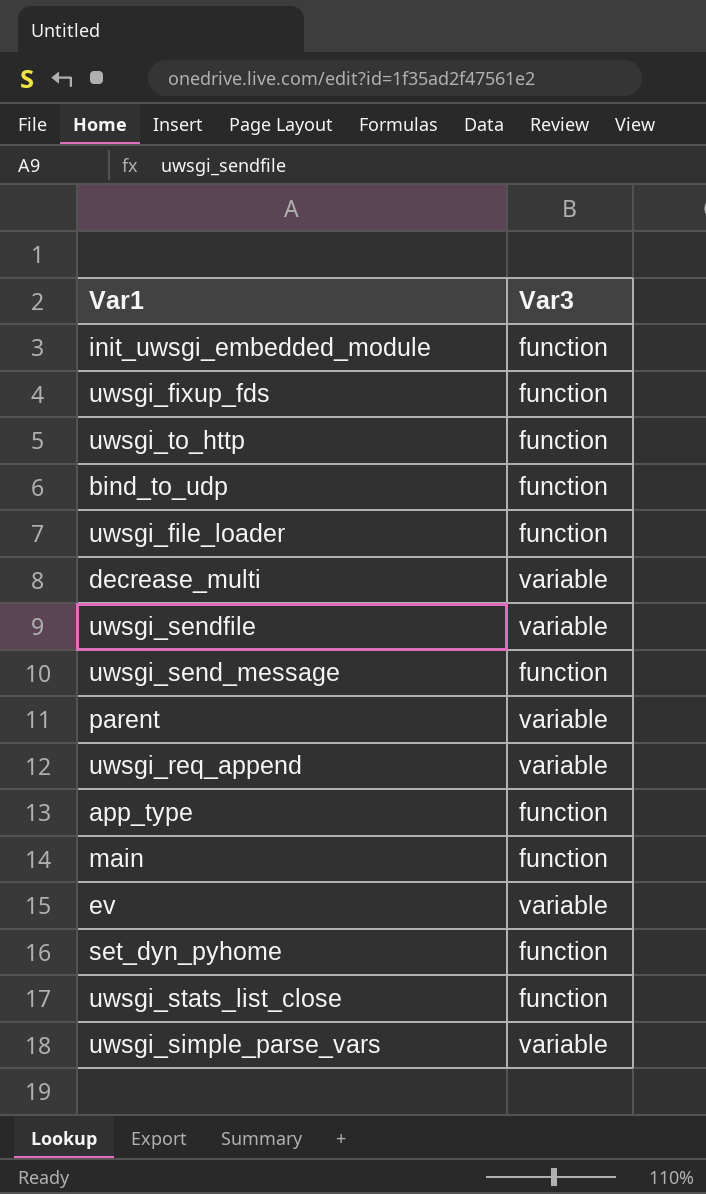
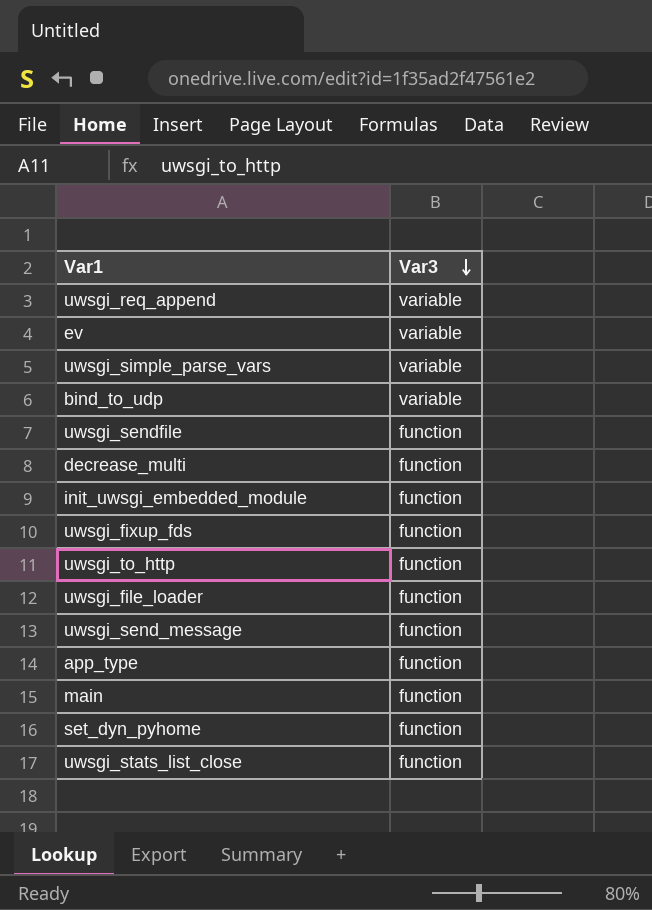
row order: none -> Var3 descending
row parent: variable -> none
bind_to_udp | Var3: function -> variable
uwsgi_sendfile | Var3: variable -> function
decrease_multi | Var3: variable -> function

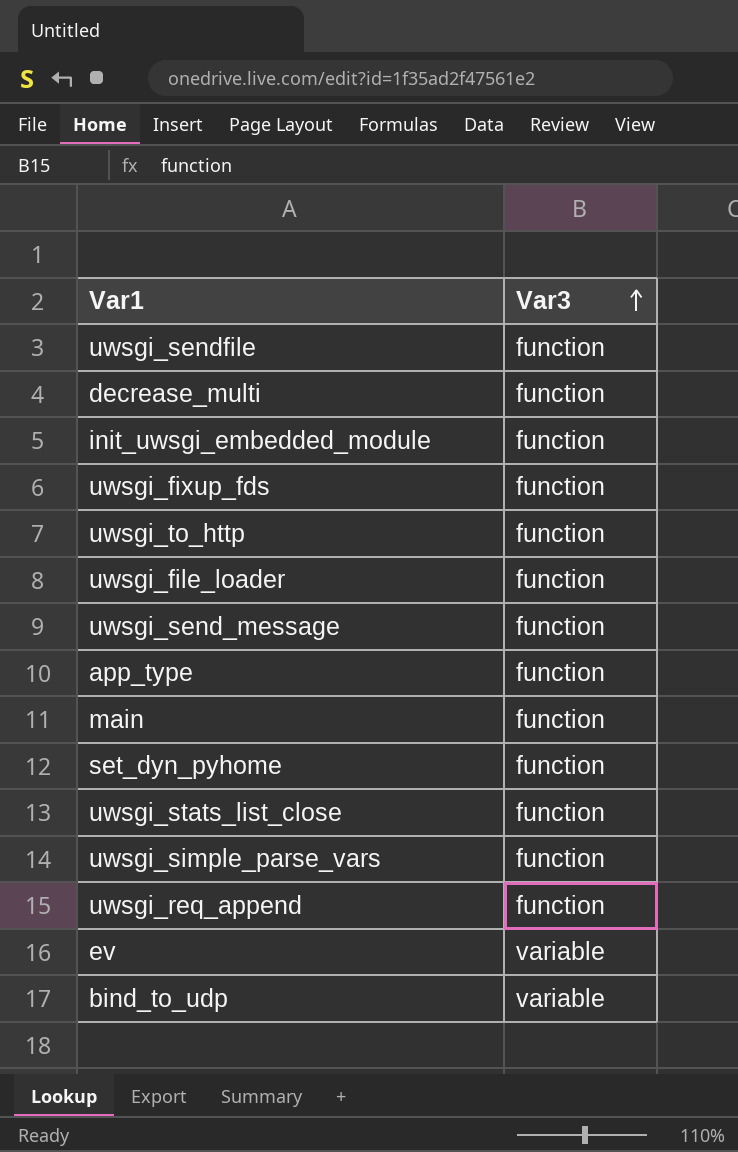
row order: Var3 descending -> Var3 ascending
uwsgi_simple_parse_vars | Var3: variable -> function
uwsgi_req_append | Var3: variable -> function

